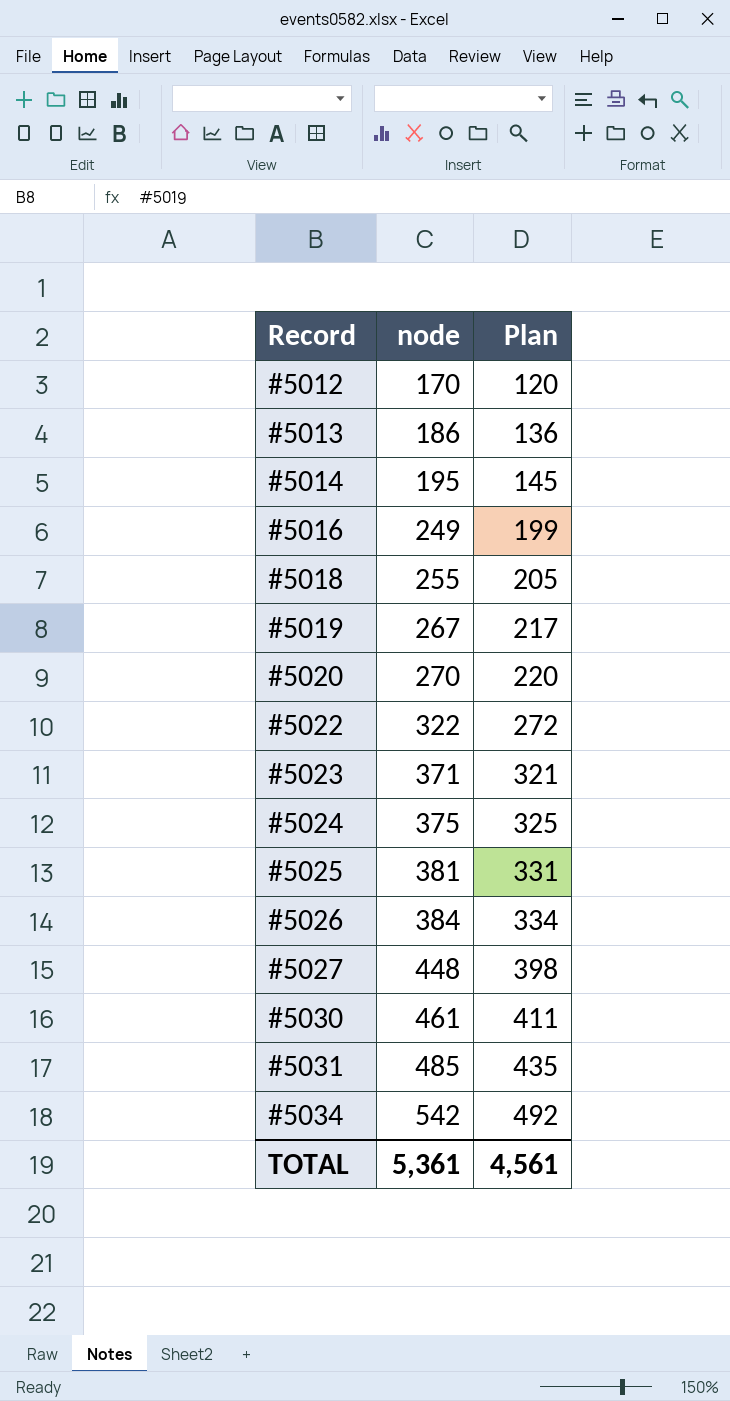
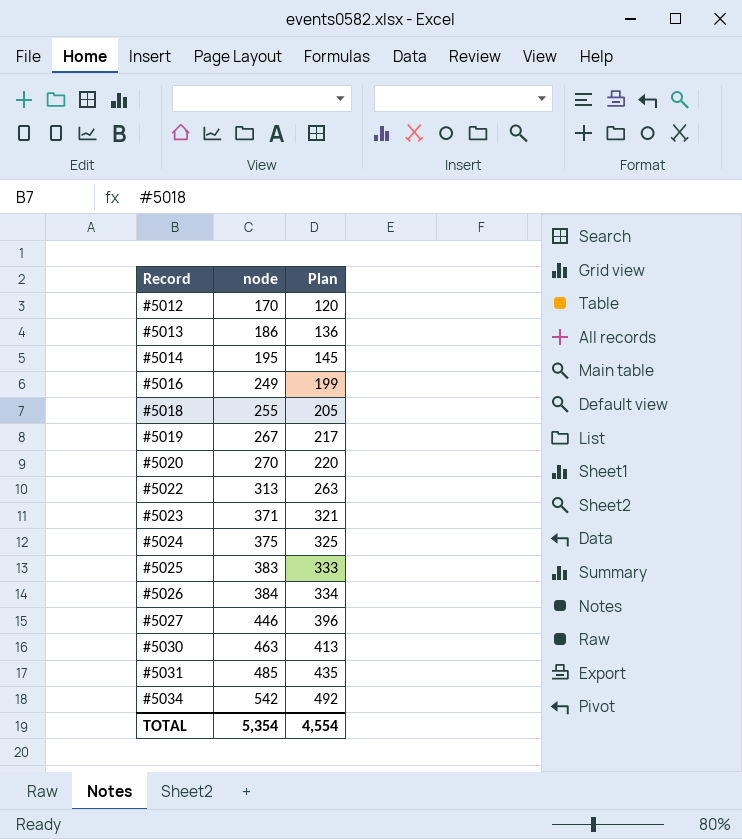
#5022 | node: 322 -> 313
#5022 | Plan: 272 -> 263
#5025 | node: 381 -> 383
#5025 | Plan: 331 -> 333
#5027 | node: 448 -> 446
#5027 | Plan: 398 -> 396
#5030 | node: 461 -> 463
#5030 | Plan: 411 -> 413
TOTAL | node: 5,361 -> 5,354
TOTAL | Plan: 4,561 -> 4,554

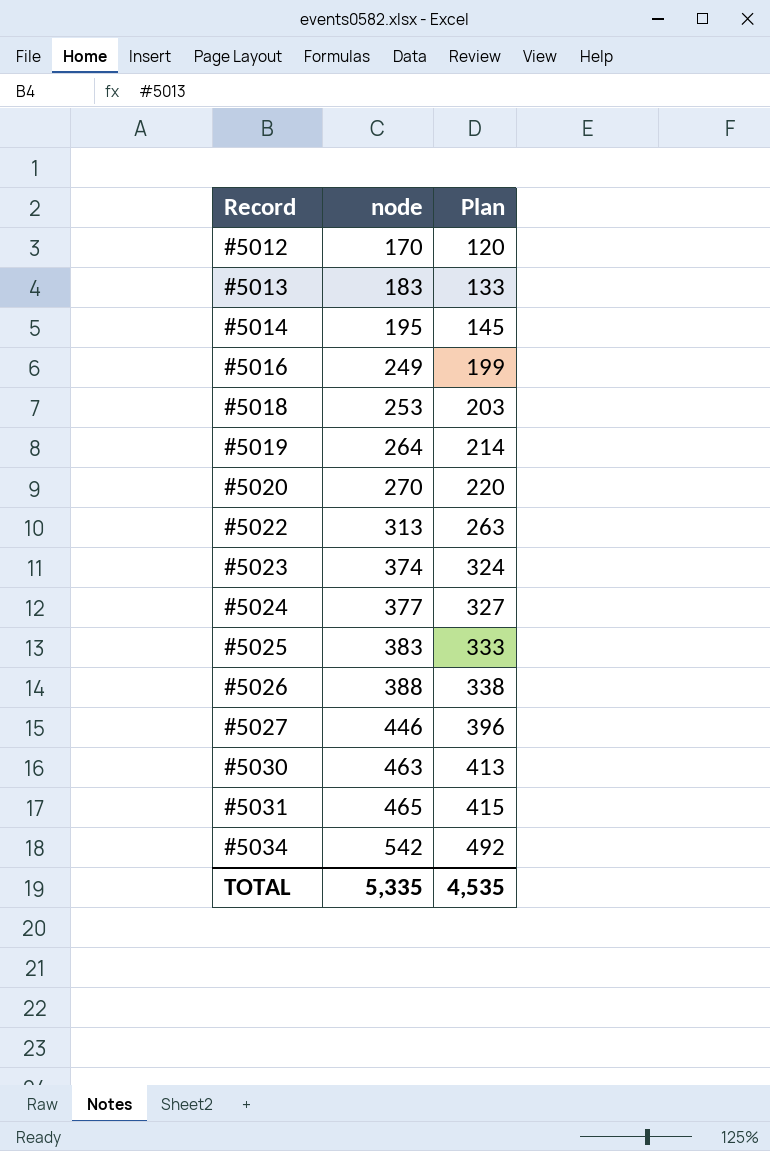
#5013 | node: 186 -> 183
#5013 | Plan: 136 -> 133
#5018 | node: 255 -> 253
#5018 | Plan: 205 -> 203
#5019 | node: 267 -> 264
#5019 | Plan: 217 -> 214
#5023 | node: 371 -> 374
#5023 | Plan: 321 -> 324
#5024 | node: 375 -> 377
#5024 | Plan: 325 -> 327
#5026 | node: 384 -> 388
#5026 | Plan: 334 -> 338
#5031 | node: 485 -> 465
#5031 | Plan: 435 -> 415
TOTAL | node: 5,354 -> 5,335
TOTAL | Plan: 4,554 -> 4,535

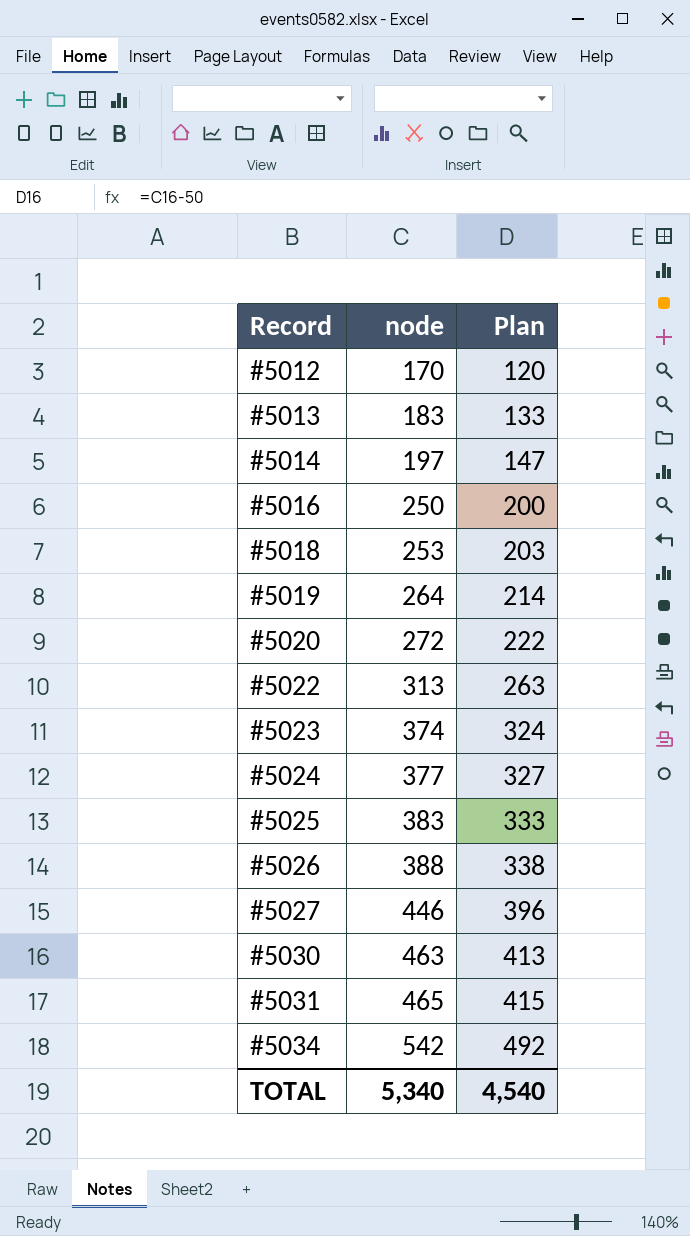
#5014 | node: 195 -> 197
#5014 | Plan: 145 -> 147
#5016 | node: 249 -> 250
#5016 | Plan: 199 -> 200
#5020 | node: 270 -> 272
#5020 | Plan: 220 -> 222
TOTAL | node: 5,335 -> 5,340
TOTAL | Plan: 4,535 -> 4,540

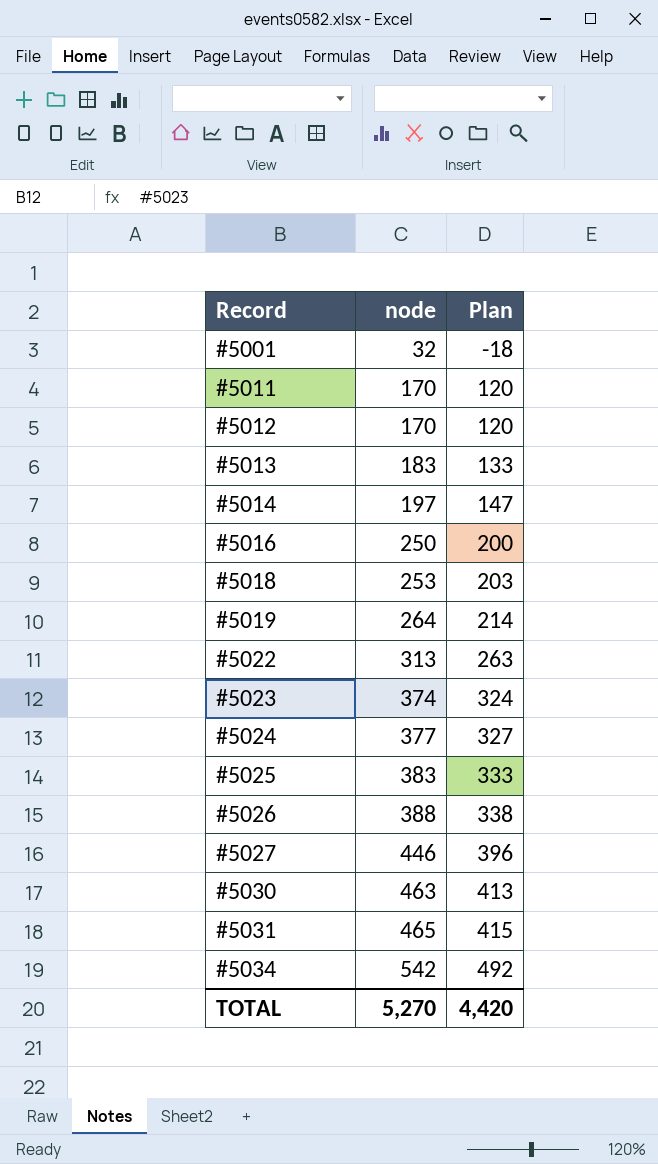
row #5020: 272 | 222 -> none
row #5001: none -> 32 | -18
row #5011: none -> 170 | 120
TOTAL | node: 5,340 -> 5,270
TOTAL | Plan: 4,540 -> 4,420

